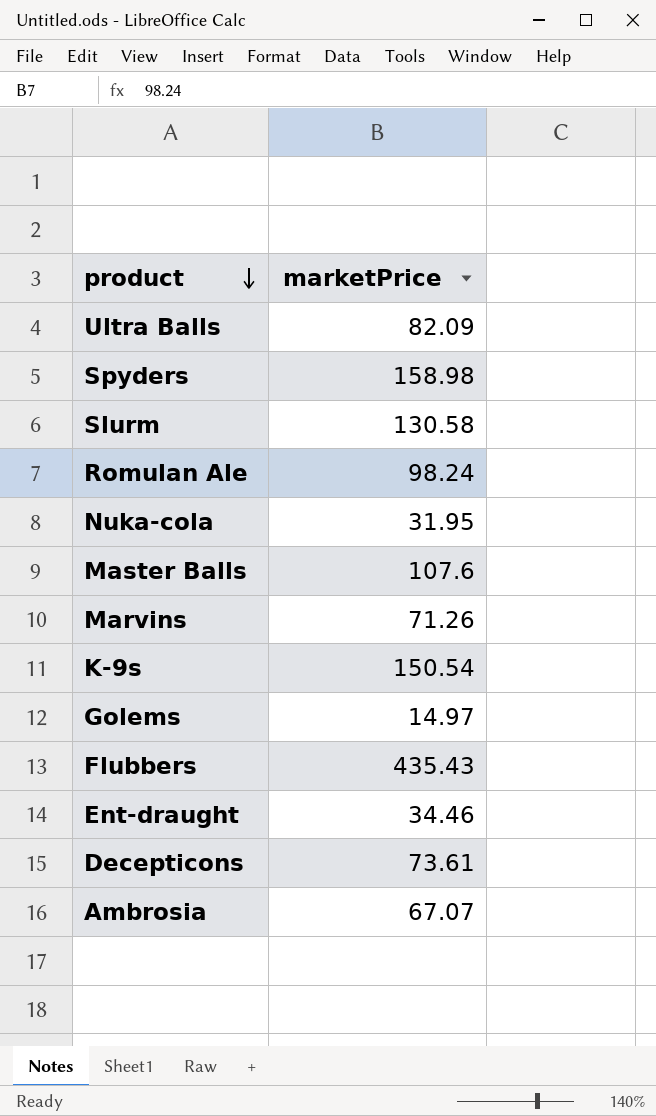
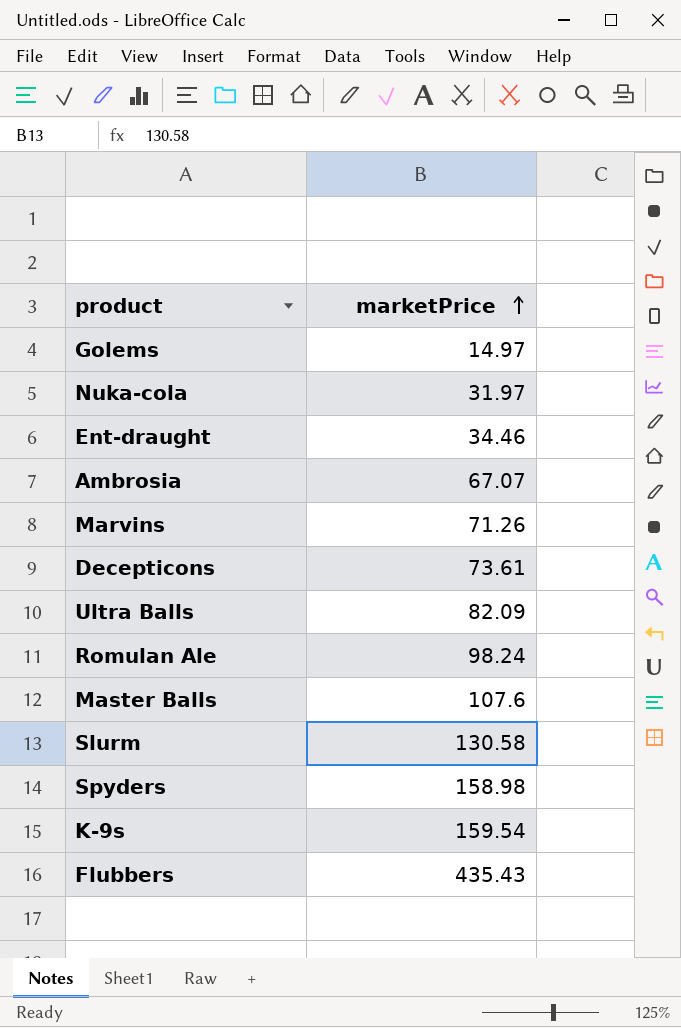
row order: product descending -> marketPrice ascending
Nuka-cola | marketPrice: 31.95 -> 31.97
K-9s | marketPrice: 150.54 -> 159.54

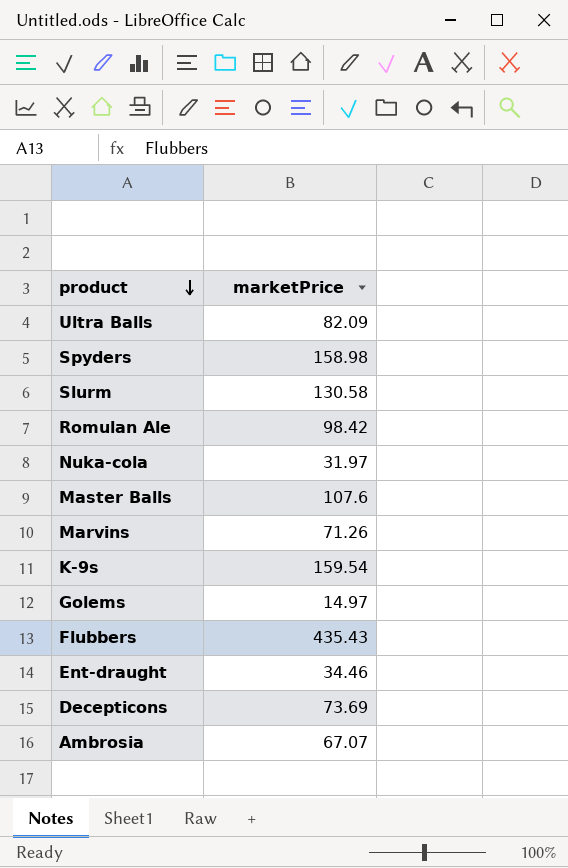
row order: marketPrice ascending -> product descending
Romulan Ale | marketPrice: 98.24 -> 98.42
Decepticons | marketPrice: 73.61 -> 73.69

